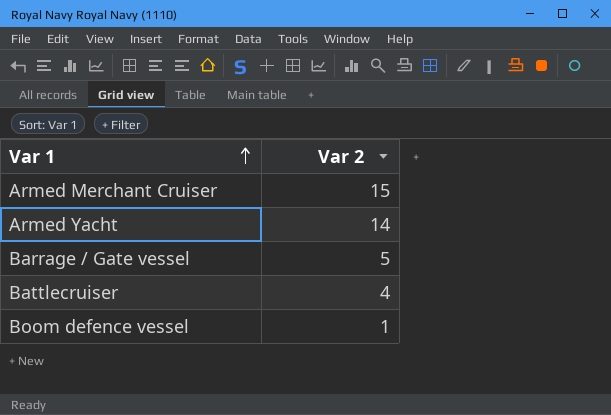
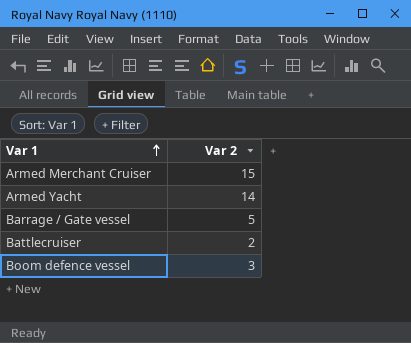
Battlecruiser | Var 2: 4 -> 2
Boom defence vessel | Var 2: 1 -> 3

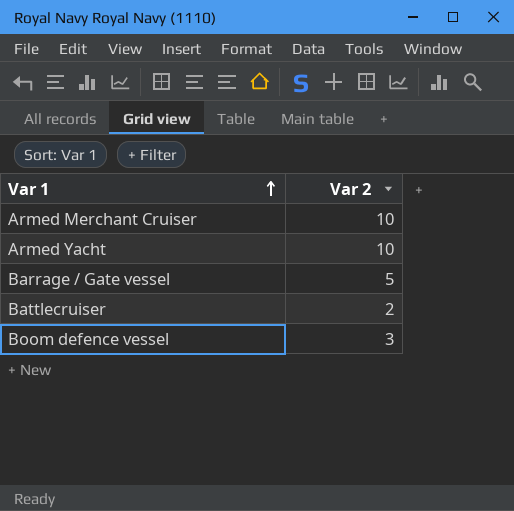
Armed Merchant Cruiser | Var 2: 15 -> 10
Armed Yacht | Var 2: 14 -> 10

